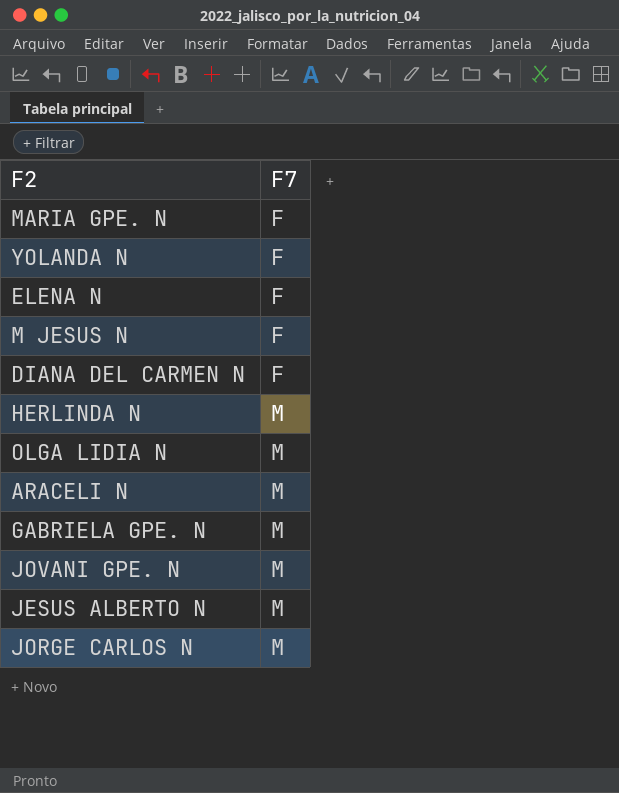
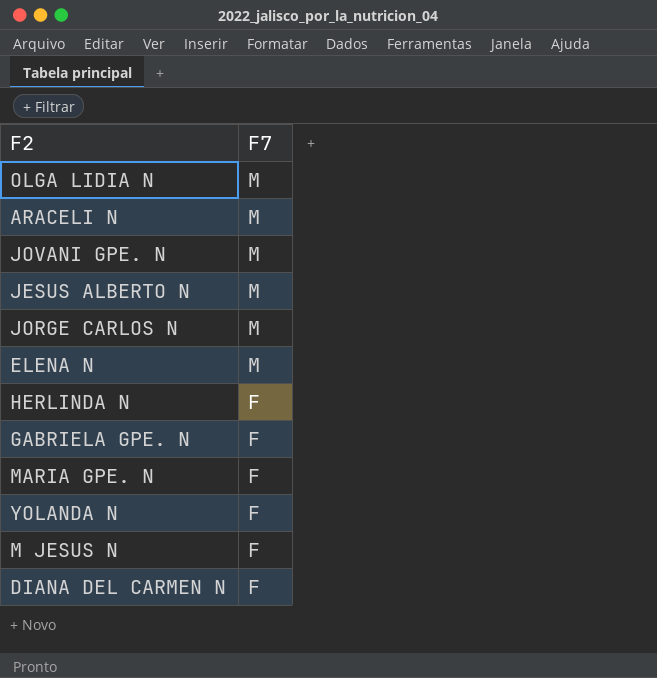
row order: F7 ascending -> F7 descending
ELENA N | F7: F -> M
HERLINDA N | F7: M -> F
GABRIELA GPE. N | F7: M -> F

